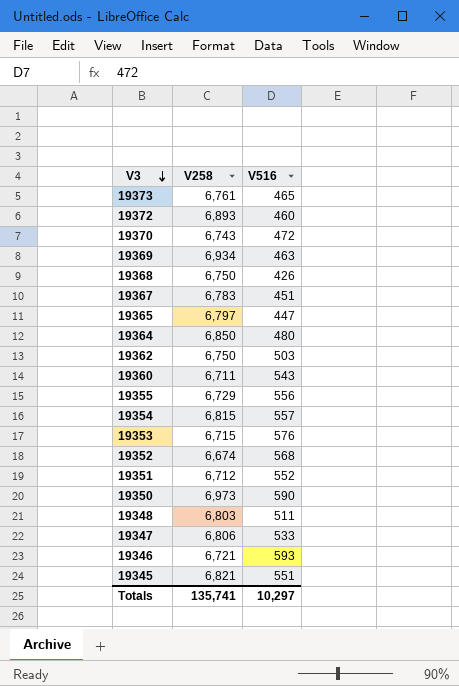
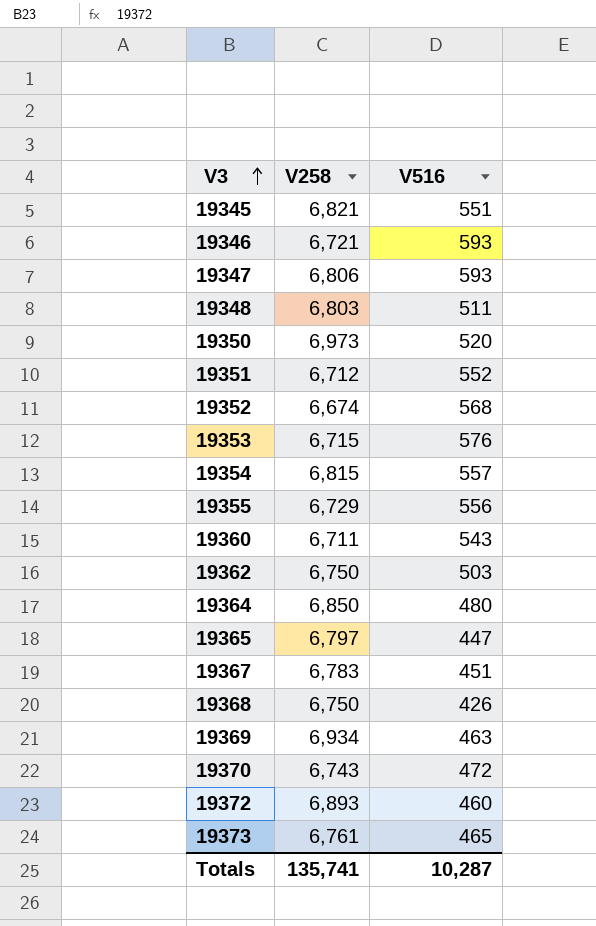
row order: V3 descending -> V3 ascending
19347 | V516: 533 -> 593
19350 | V516: 590 -> 520
Totals | V516: 10,297 -> 10,287

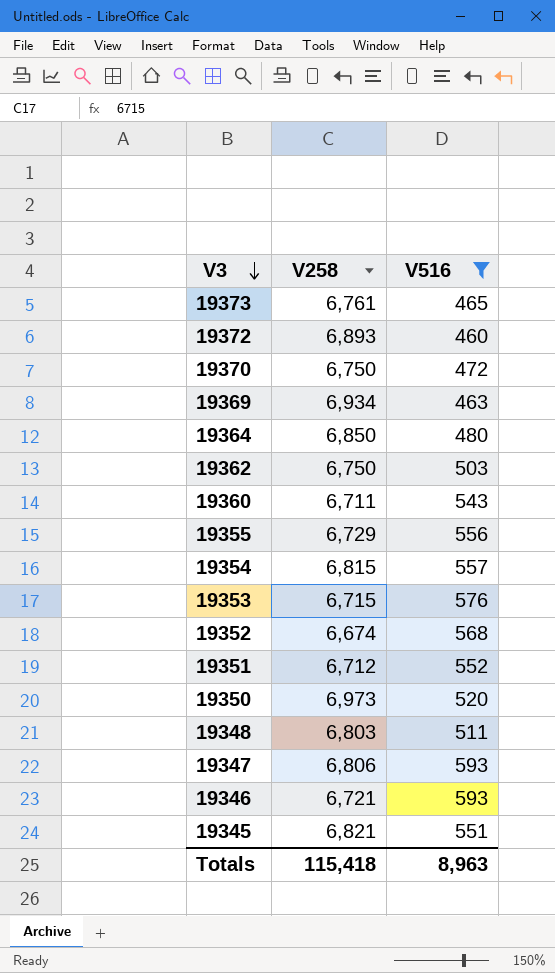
filter: none -> V516 >= 460
row order: V3 ascending -> V3 descending
19370 | V258: 6,743 -> 6,750
Totals | V258: 135,741 -> 115,418
Totals | V516: 10,287 -> 8,963

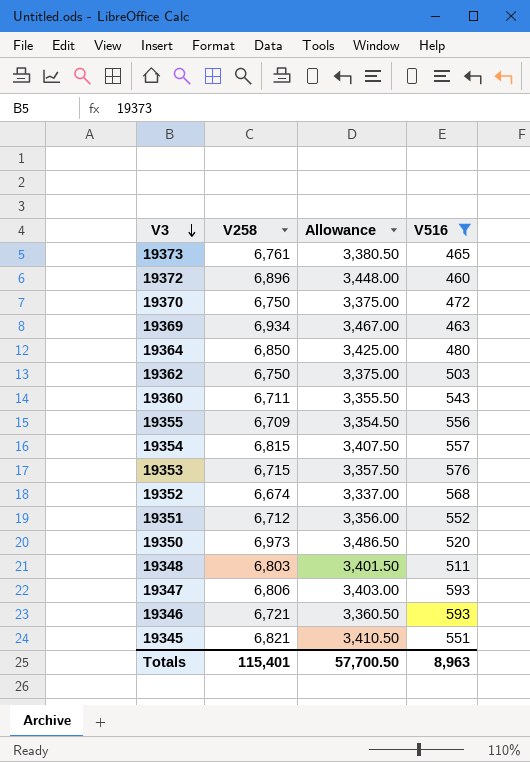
column Allowance | formula: none -> [V258] * 0.5
19372 | V258: 6,893 -> 6,896
19355 | V258: 6,729 -> 6,709
Totals | V258: 115,418 -> 115,401

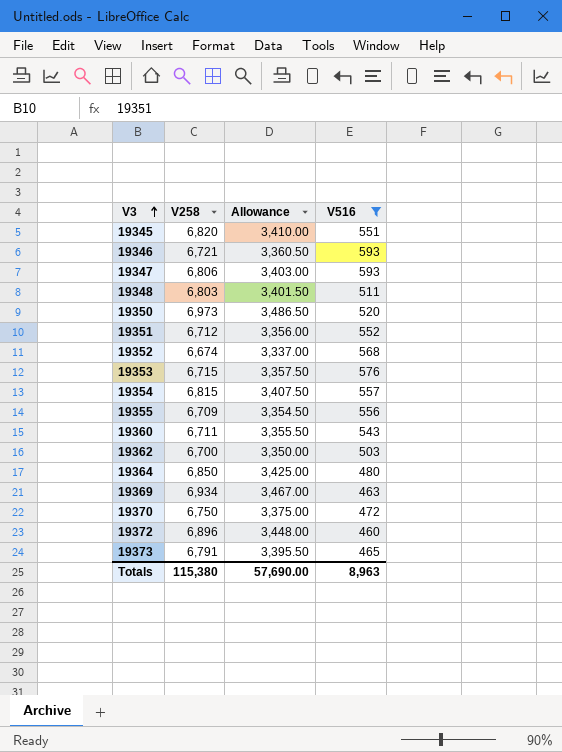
row order: V3 descending -> V3 ascending
19345 | V258: 6,821 -> 6,820
19345 | Allowance: 3,410.50 -> 3,410.00
19362 | V258: 6,750 -> 6,700
19362 | Allowance: 3,375.00 -> 3,350.00
19373 | V258: 6,761 -> 6,791
19373 | Allowance: 3,380.50 -> 3,395.50
Totals | V258: 115,401 -> 115,380
Totals | Allowance: 57,700.50 -> 57,690.00

